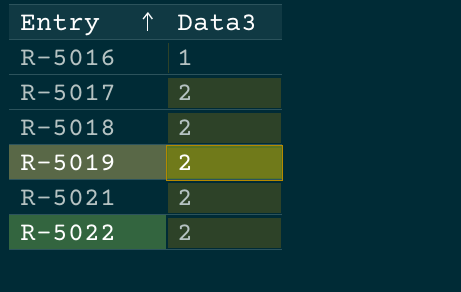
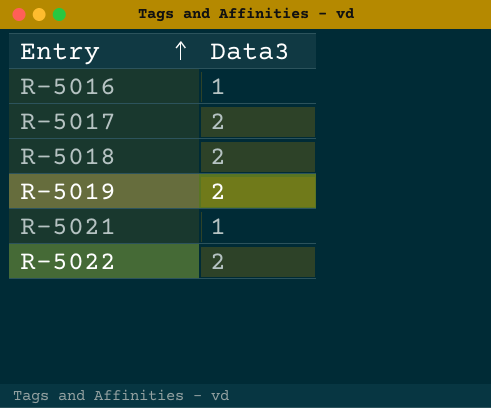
R-5021 | Data3: 2 -> 1

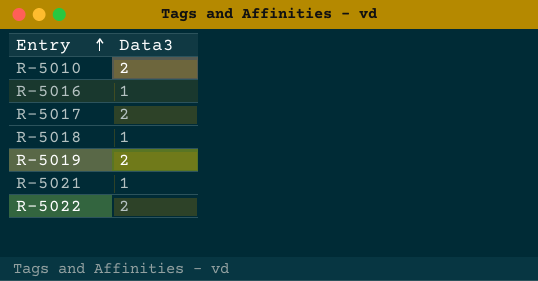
row R-5010: none -> 2
R-5018 | Data3: 2 -> 1

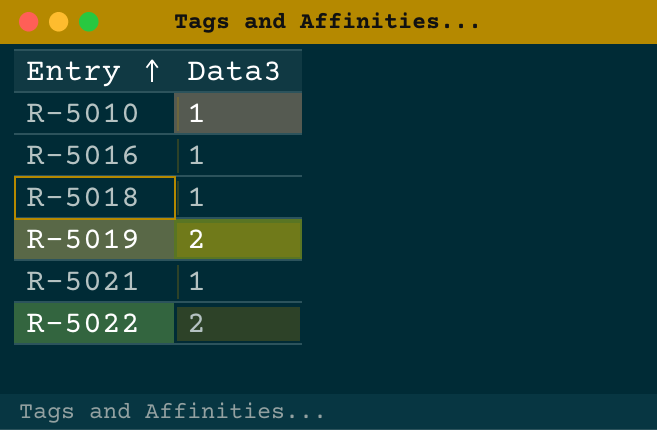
row R-5017: 2 -> none
R-5010 | Data3: 2 -> 1

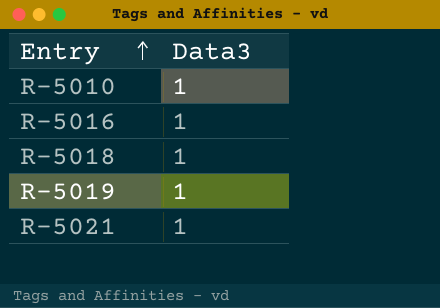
row R-5022: 2 -> none
R-5019 | Data3: 2 -> 1

